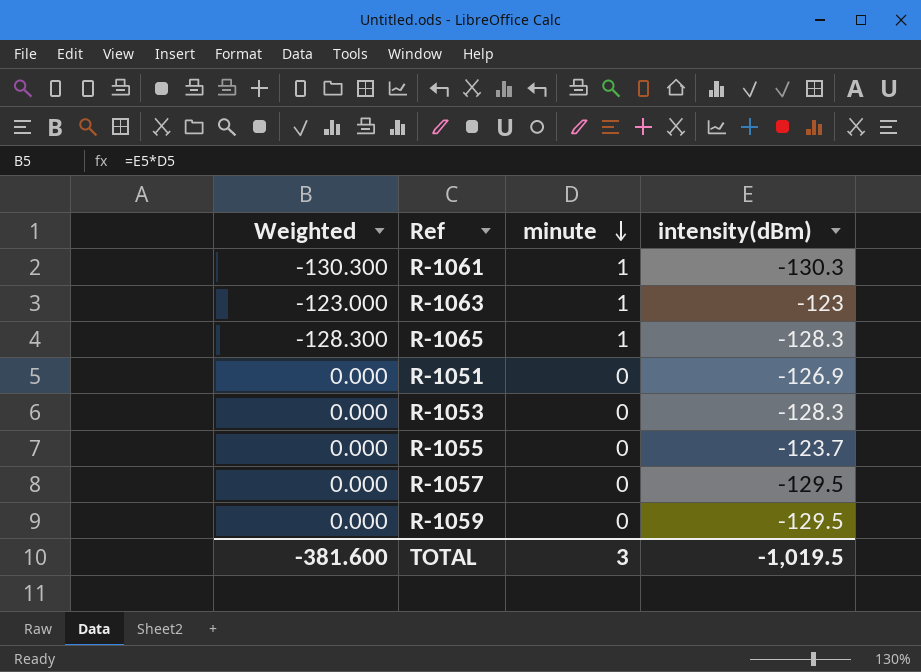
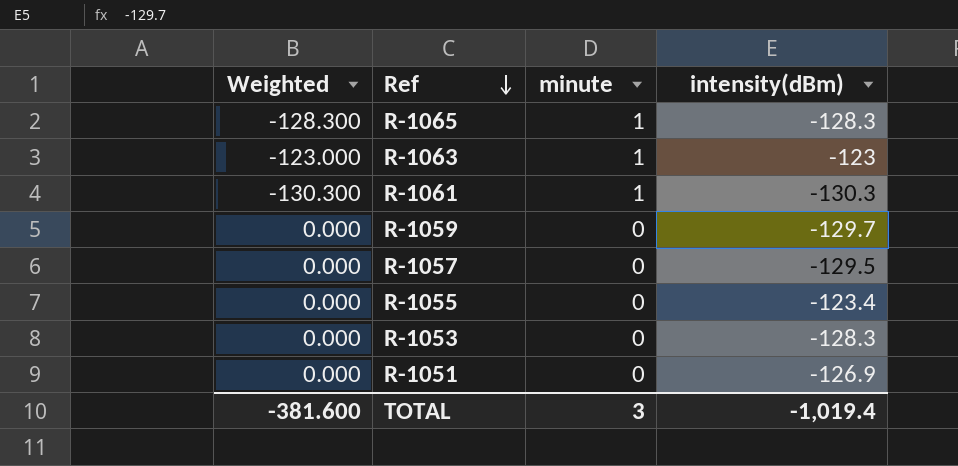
row order: minute descending -> Ref descending
R-1059 | intensity(dBm): -129.5 -> -129.7
R-1055 | intensity(dBm): -123.7 -> -123.4
TOTAL | intensity(dBm): -1,019.5 -> -1,019.4

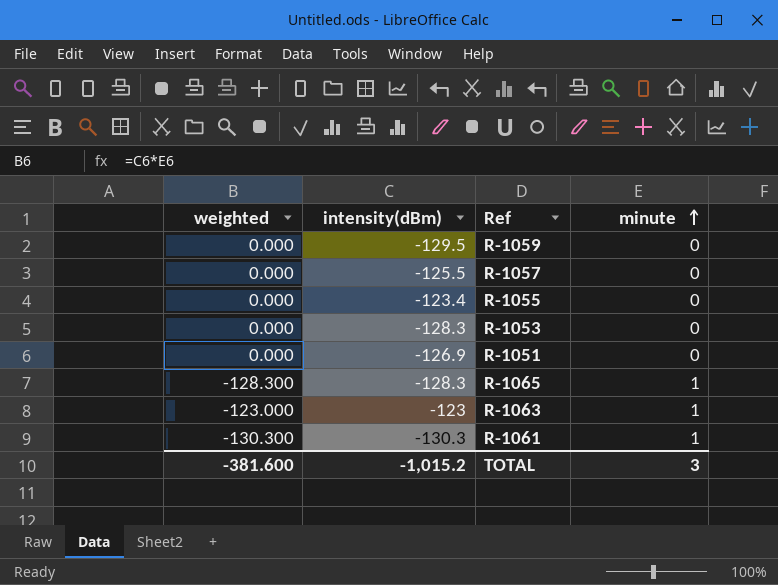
row order: Ref descending -> minute ascending
column name: Weighted -> weighted
column intensity(dBm) | position: 4 -> 2
R-1059 | intensity(dBm): -129.7 -> -129.5
R-1057 | intensity(dBm): -129.5 -> -125.5
TOTAL | intensity(dBm): -1,019.4 -> -1,015.2

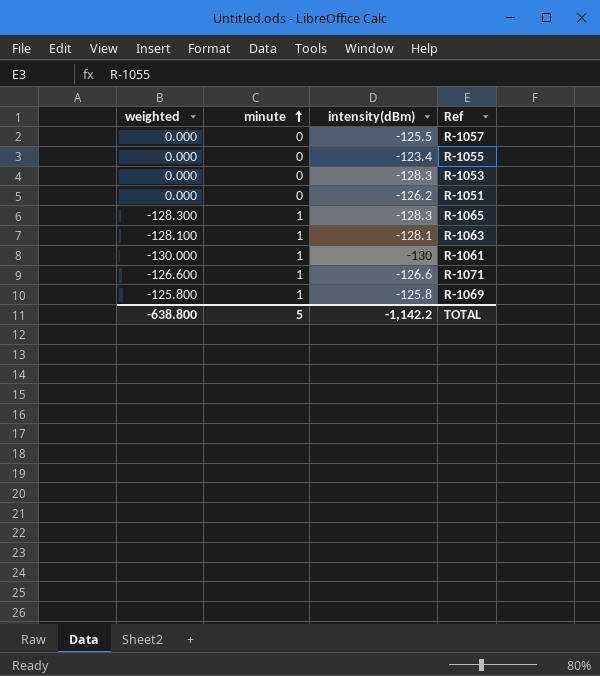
column minute | position: 4 -> 2
row R-1059: 0.000 | -129.5 | 0 -> none
R-1051 | intensity(dBm): -126.9 -> -126.2
R-1063 | weighted: -123.000 -> -128.100
R-1063 | intensity(dBm): -123 -> -128.1
R-1061 | weighted: -130.300 -> -130.000
R-1061 | intensity(dBm): -130.3 -> -130
row R-1071: none -> -126.600 | 1 | -126.6
row R-1069: none -> -125.800 | 1 | -125.8
TOTAL | weighted: -381.600 -> -638.800
TOTAL | minute: 3 -> 5
TOTAL | intensity(dBm): -1,015.2 -> -1,142.2

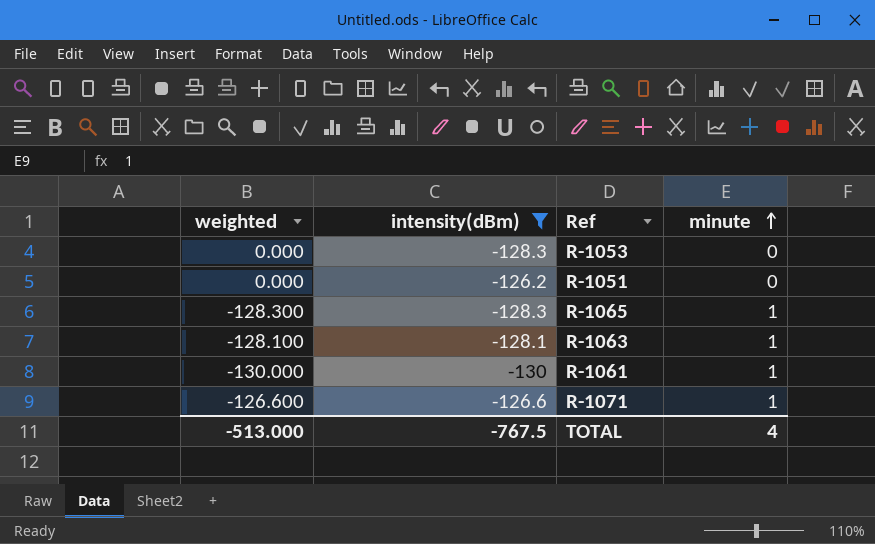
filter: none -> intensity(dBm) <= -126.2
column minute | position: 2 -> 4
TOTAL | weighted: -638.800 -> -513.000
TOTAL | intensity(dBm): -1,142.2 -> -767.5
TOTAL | minute: 5 -> 4

